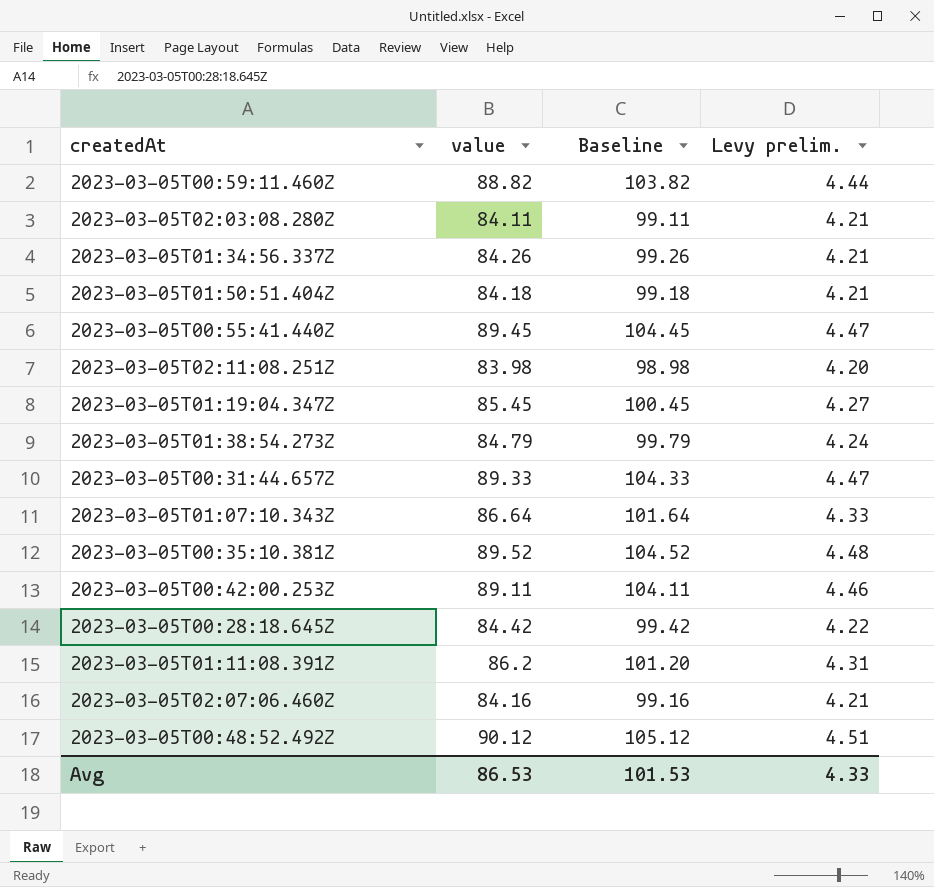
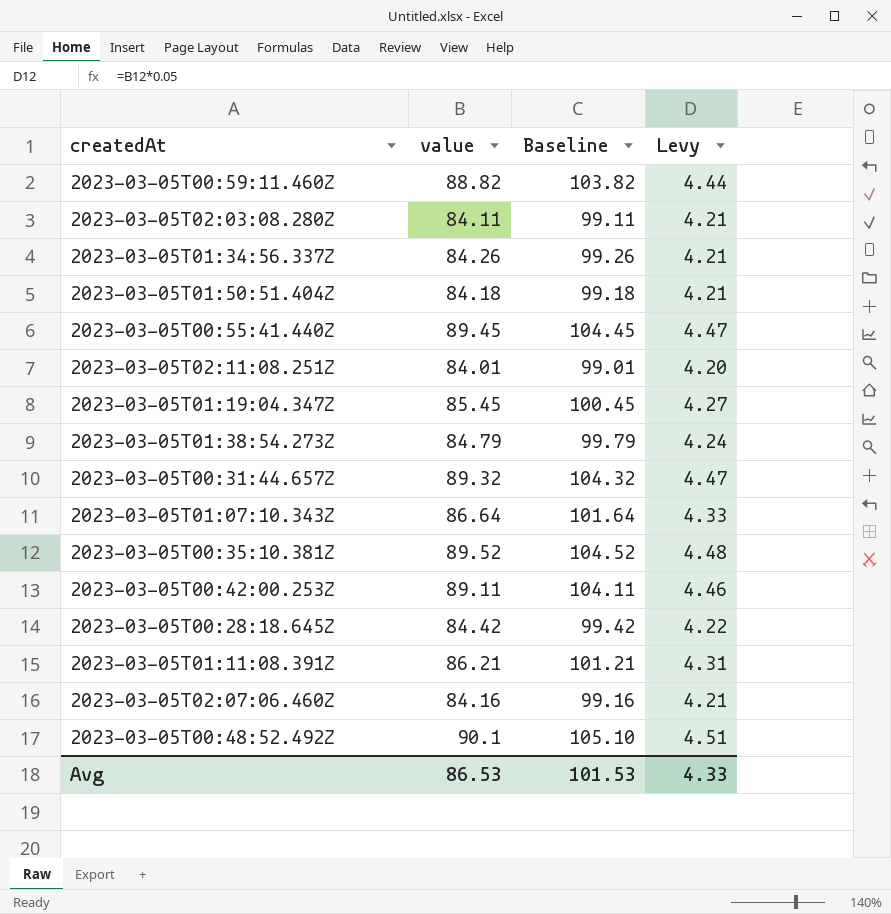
column name: Levy prelim. -> Levy
2023-03-05T02:11:08.251Z | value: 83.98 -> 84.01
2023-03-05T02:11:08.251Z | Baseline: 98.98 -> 99.01
2023-03-05T00:31:44.657Z | value: 89.33 -> 89.32
2023-03-05T00:31:44.657Z | Baseline: 104.33 -> 104.32
2023-03-05T01:11:08.391Z | value: 86.2 -> 86.21
2023-03-05T01:11:08.391Z | Baseline: 101.20 -> 101.21
2023-03-05T00:48:52.492Z | value: 90.12 -> 90.1
2023-03-05T00:48:52.492Z | Baseline: 105.12 -> 105.10

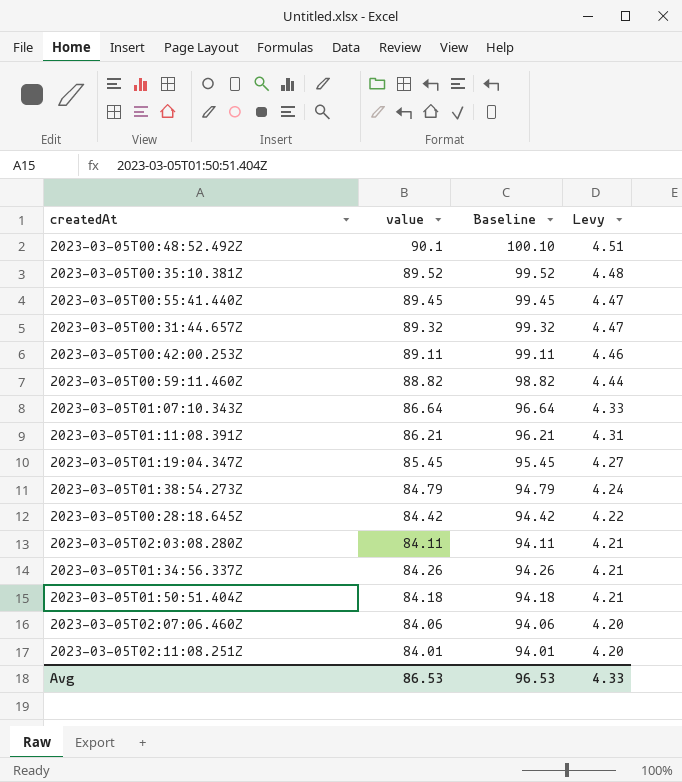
row order: none -> Levy descending
column Baseline | formula: [value] + 15 -> [value] + 10
2023-03-05T02:07:06.460Z | value: 84.16 -> 84.06
2023-03-05T02:07:06.460Z | Levy: 4.21 -> 4.20
Avg | Baseline: 101.53 -> 96.53

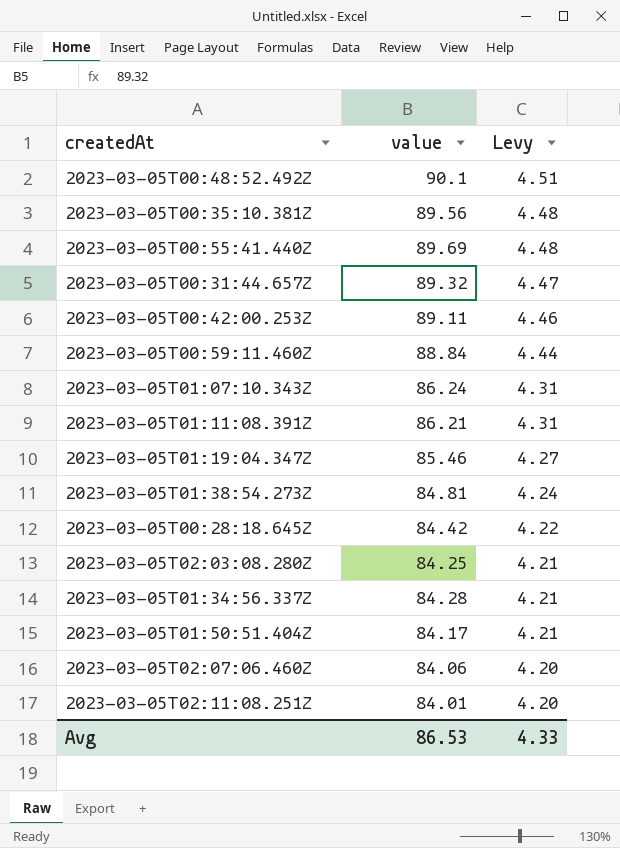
column Baseline | formula: [value] + 10 -> none
2023-03-05T00:35:10.381Z | value: 89.52 -> 89.56
2023-03-05T00:55:41.440Z | value: 89.45 -> 89.69
2023-03-05T00:55:41.440Z | Levy: 4.47 -> 4.48
2023-03-05T00:59:11.460Z | value: 88.82 -> 88.84
2023-03-05T01:07:10.343Z | value: 86.64 -> 86.24
2023-03-05T01:07:10.343Z | Levy: 4.33 -> 4.31
2023-03-05T01:19:04.347Z | value: 85.45 -> 85.46
2023-03-05T01:38:54.273Z | value: 84.79 -> 84.81
2023-03-05T02:03:08.280Z | value: 84.11 -> 84.25
2023-03-05T01:34:56.337Z | value: 84.26 -> 84.28
2023-03-05T01:50:51.404Z | value: 84.18 -> 84.17

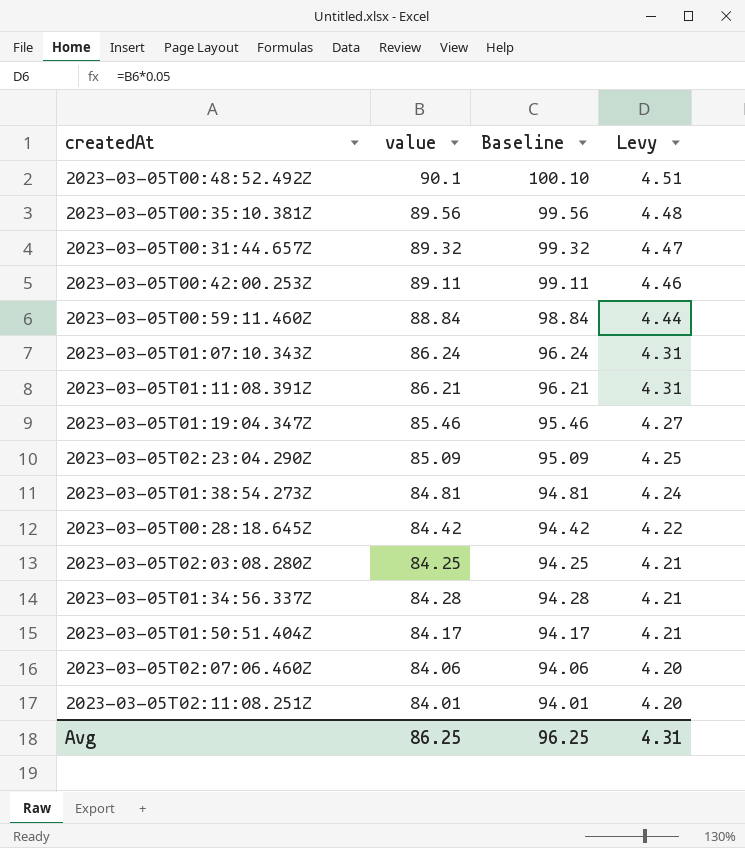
column Baseline | formula: none -> [value] + 10
row 2023-03-05T00:55:41.440Z: 89.69 | 4.48 -> none
row 2023-03-05T02:23:04.290Z: none -> 85.09 | 95.09 | 4.25
Avg | value: 86.53 -> 86.25
Avg | Levy: 4.33 -> 4.31

